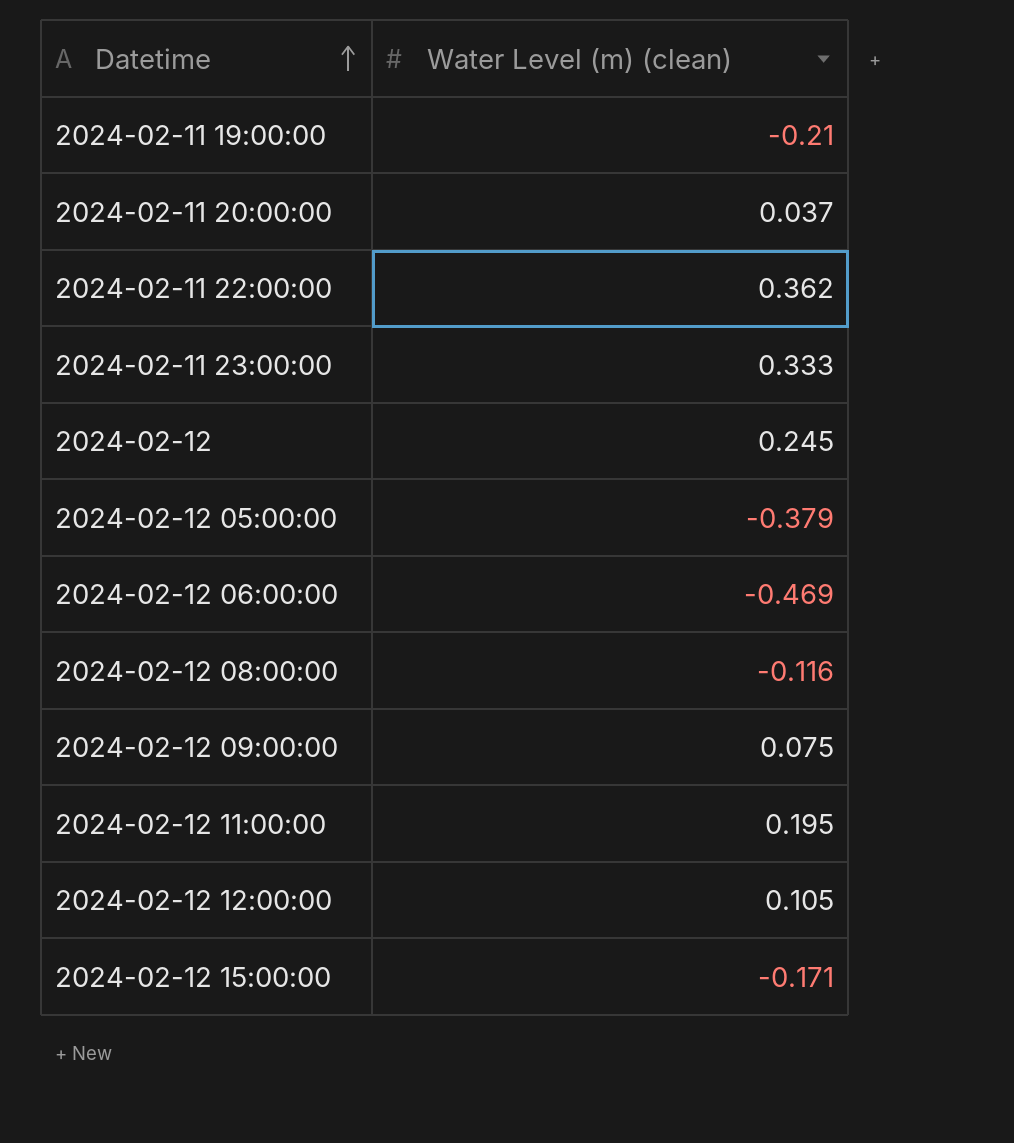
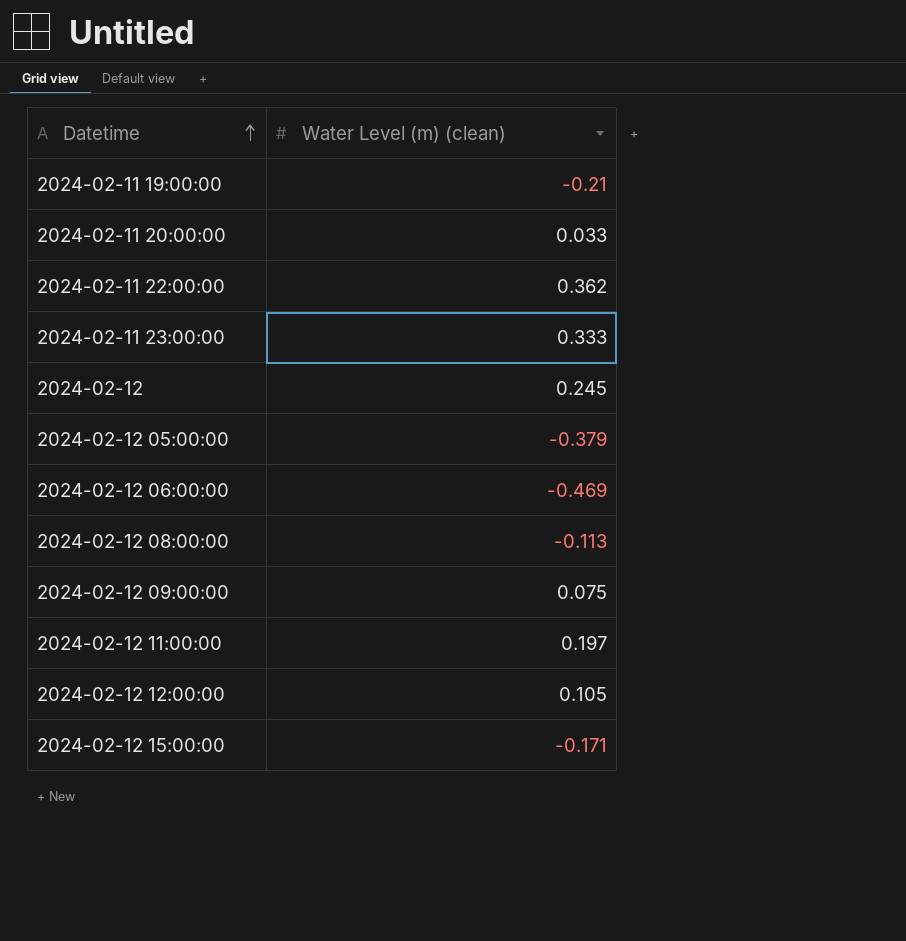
2024-02-11 20:00:00 | Water Level (m) (clean): 0.037 -> 0.033
2024-02-12 08:00:00 | Water Level (m) (clean): -0.116 -> -0.113
2024-02-12 11:00:00 | Water Level (m) (clean): 0.195 -> 0.197

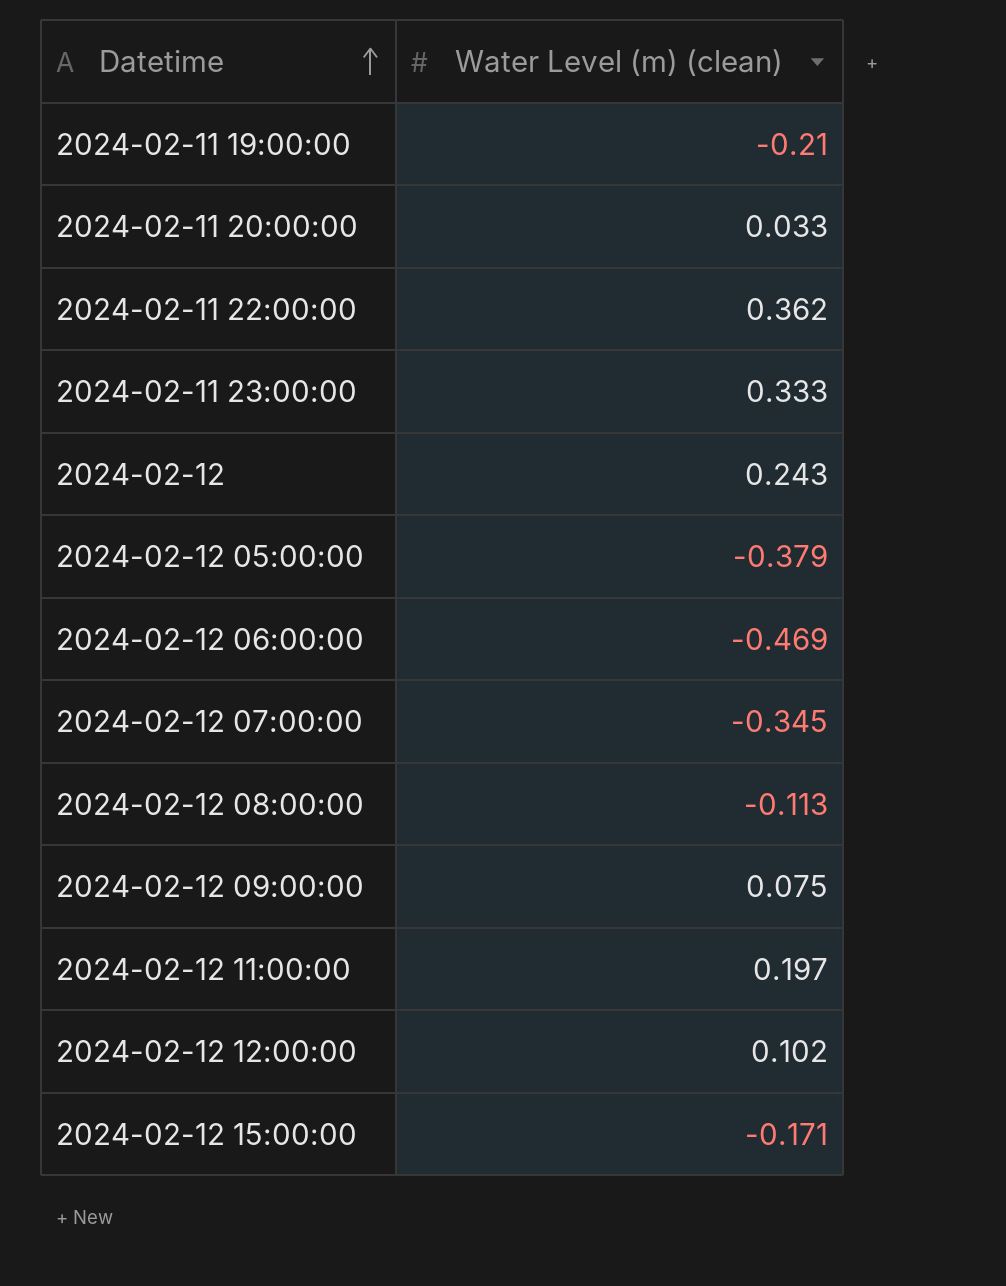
2024-02-12 | Water Level (m) (clean): 0.245 -> 0.243
row 2024-02-12 07:00:00: none -> -0.345
2024-02-12 12:00:00 | Water Level (m) (clean): 0.105 -> 0.102

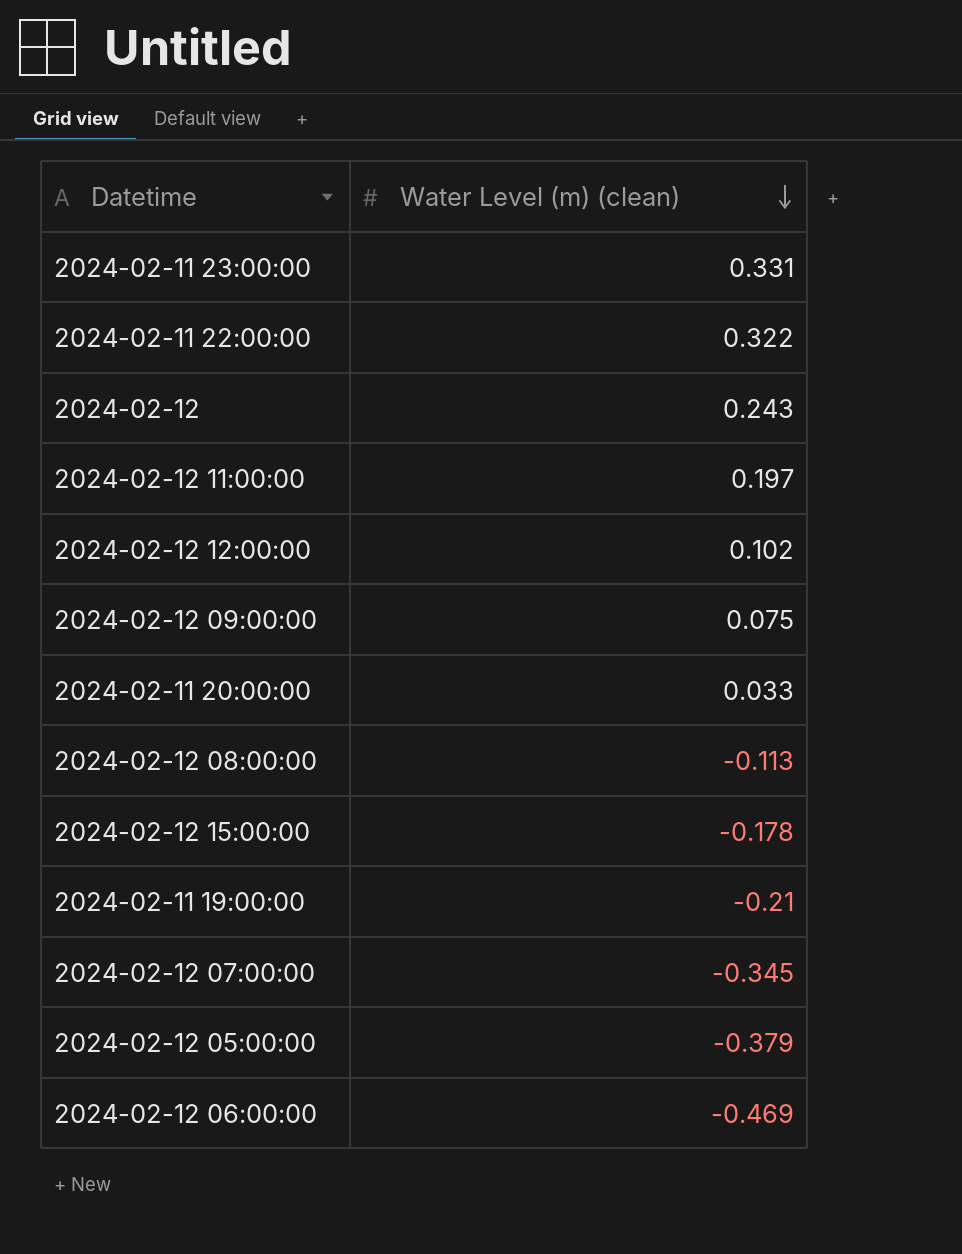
row order: Datetime ascending -> Water Level (m) (clean) descending
2024-02-11 23:00:00 | Water Level (m) (clean): 0.333 -> 0.331
2024-02-11 22:00:00 | Water Level (m) (clean): 0.362 -> 0.322
2024-02-12 15:00:00 | Water Level (m) (clean): -0.171 -> -0.178

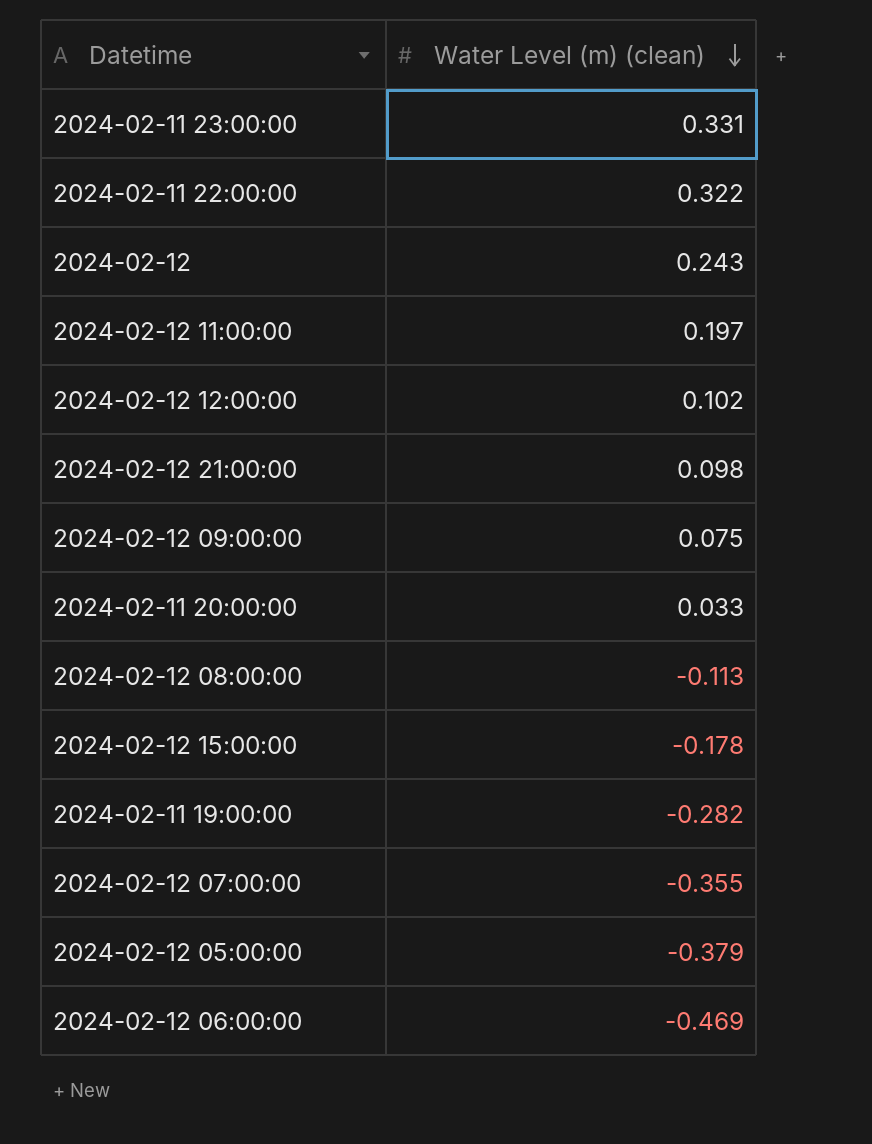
row 2024-02-12 21:00:00: none -> 0.098
2024-02-11 19:00:00 | Water Level (m) (clean): -0.21 -> -0.282
2024-02-12 07:00:00 | Water Level (m) (clean): -0.345 -> -0.355

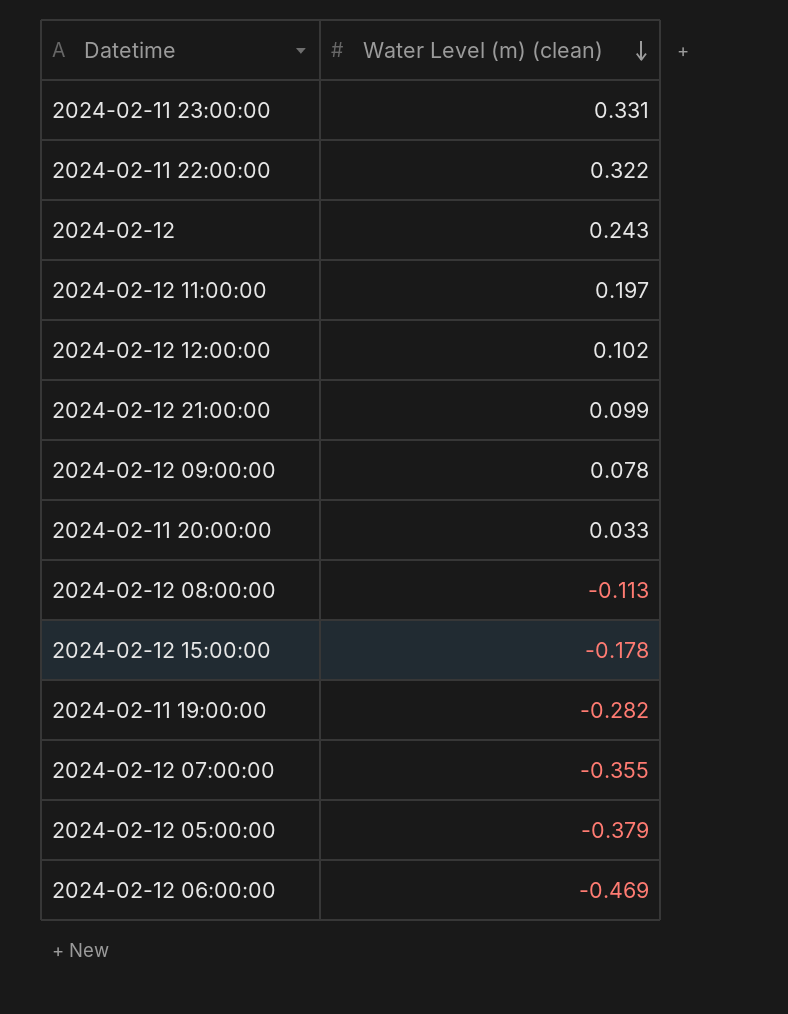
2024-02-12 21:00:00 | Water Level (m) (clean): 0.098 -> 0.099
2024-02-12 09:00:00 | Water Level (m) (clean): 0.075 -> 0.078

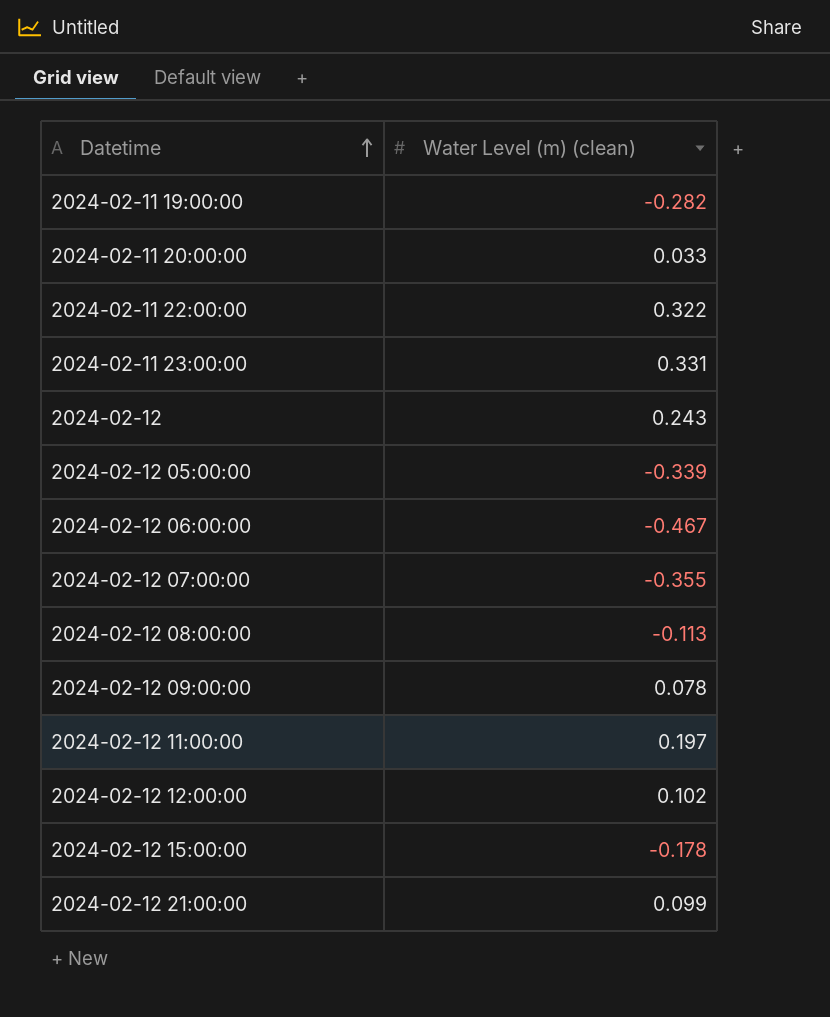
row order: Water Level (m) (clean) descending -> Datetime ascending
2024-02-12 05:00:00 | Water Level (m) (clean): -0.379 -> -0.339
2024-02-12 06:00:00 | Water Level (m) (clean): -0.469 -> -0.467

